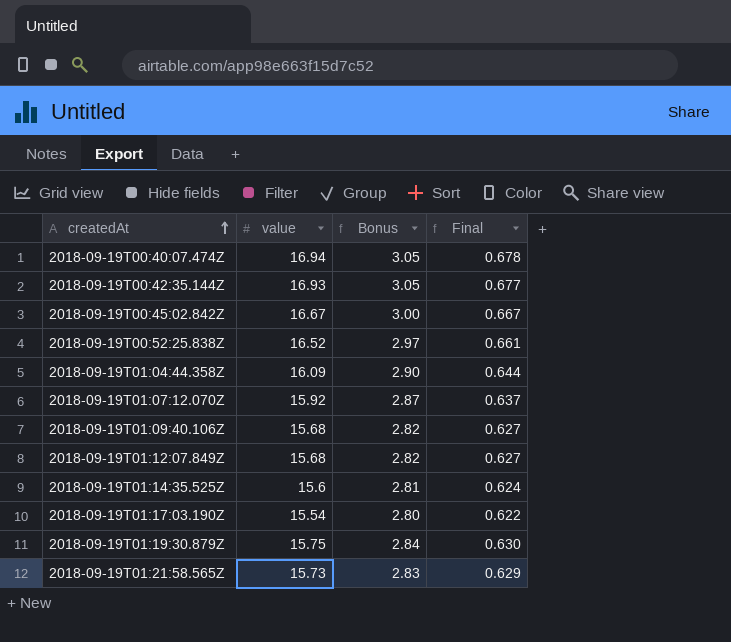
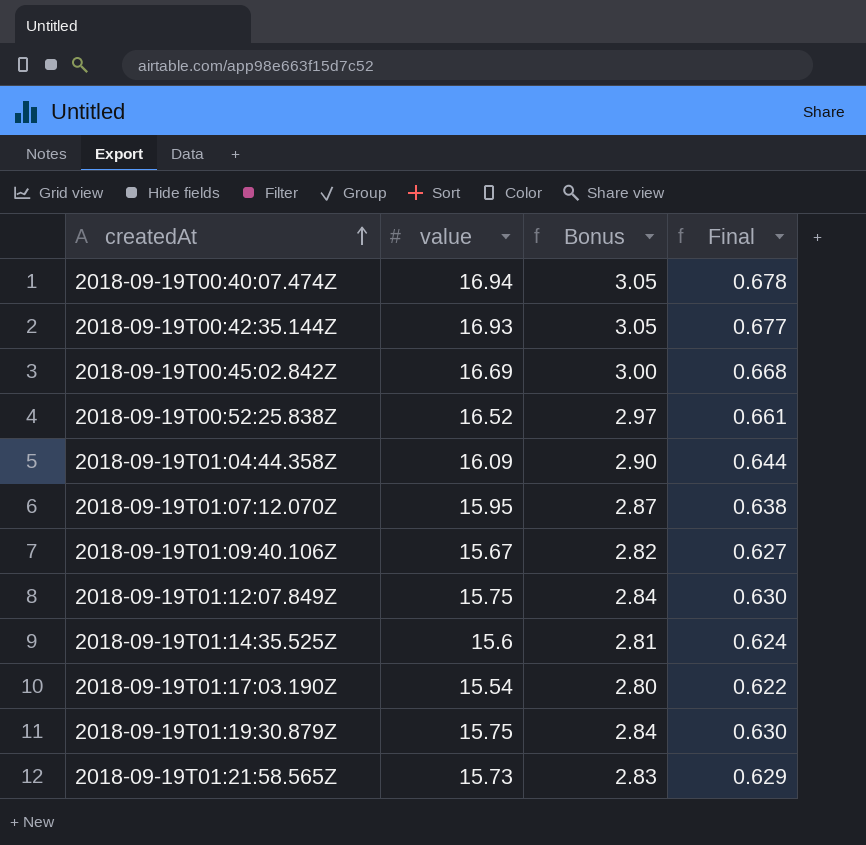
2018-09-19T00:45:02.842Z | value: 16.67 -> 16.69
2018-09-19T00:45:02.842Z | Final: 0.667 -> 0.668
2018-09-19T01:07:12.070Z | value: 15.92 -> 15.95
2018-09-19T01:07:12.070Z | Final: 0.637 -> 0.638
2018-09-19T01:09:40.106Z | value: 15.68 -> 15.67
2018-09-19T01:12:07.849Z | value: 15.68 -> 15.75
2018-09-19T01:12:07.849Z | Bonus: 2.82 -> 2.84
2018-09-19T01:12:07.849Z | Final: 0.627 -> 0.630

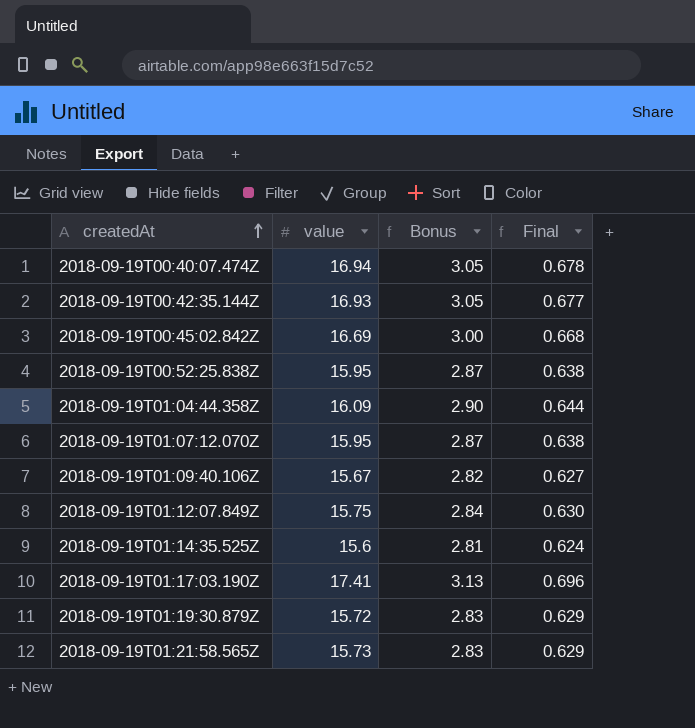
2018-09-19T00:52:25.838Z | value: 16.52 -> 15.95
2018-09-19T00:52:25.838Z | Bonus: 2.97 -> 2.87
2018-09-19T00:52:25.838Z | Final: 0.661 -> 0.638
2018-09-19T01:17:03.190Z | value: 15.54 -> 17.41
2018-09-19T01:17:03.190Z | Bonus: 2.80 -> 3.13
2018-09-19T01:17:03.190Z | Final: 0.622 -> 0.696
2018-09-19T01:19:30.879Z | value: 15.75 -> 15.72
2018-09-19T01:19:30.879Z | Bonus: 2.84 -> 2.83
2018-09-19T01:19:30.879Z | Final: 0.630 -> 0.629

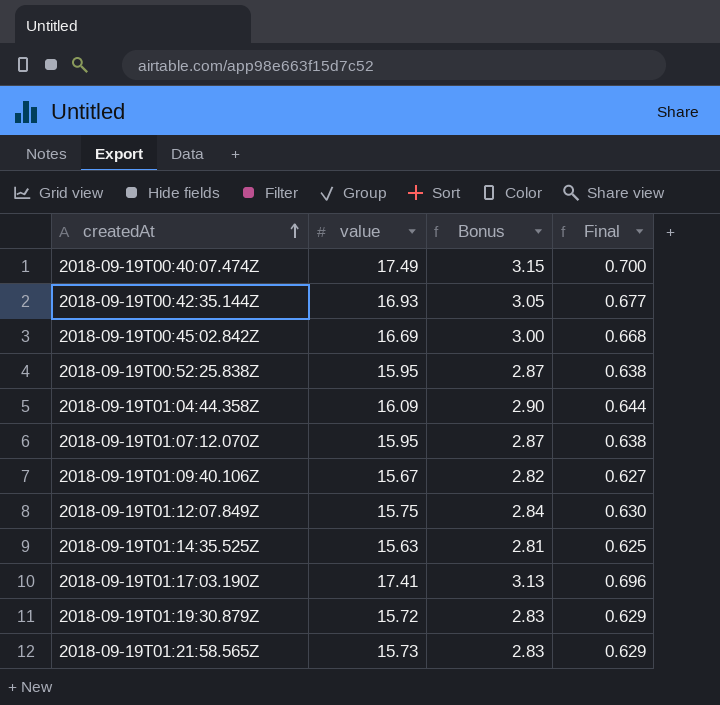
2018-09-19T00:40:07.474Z | value: 16.94 -> 17.49
2018-09-19T00:40:07.474Z | Bonus: 3.05 -> 3.15
2018-09-19T00:40:07.474Z | Final: 0.678 -> 0.700
2018-09-19T01:14:35.525Z | value: 15.6 -> 15.63
2018-09-19T01:14:35.525Z | Final: 0.624 -> 0.625

